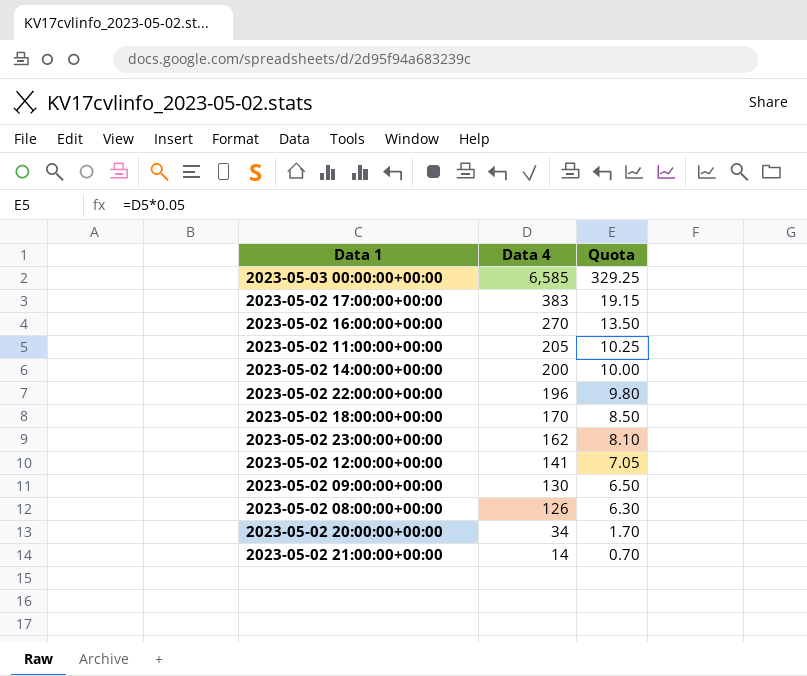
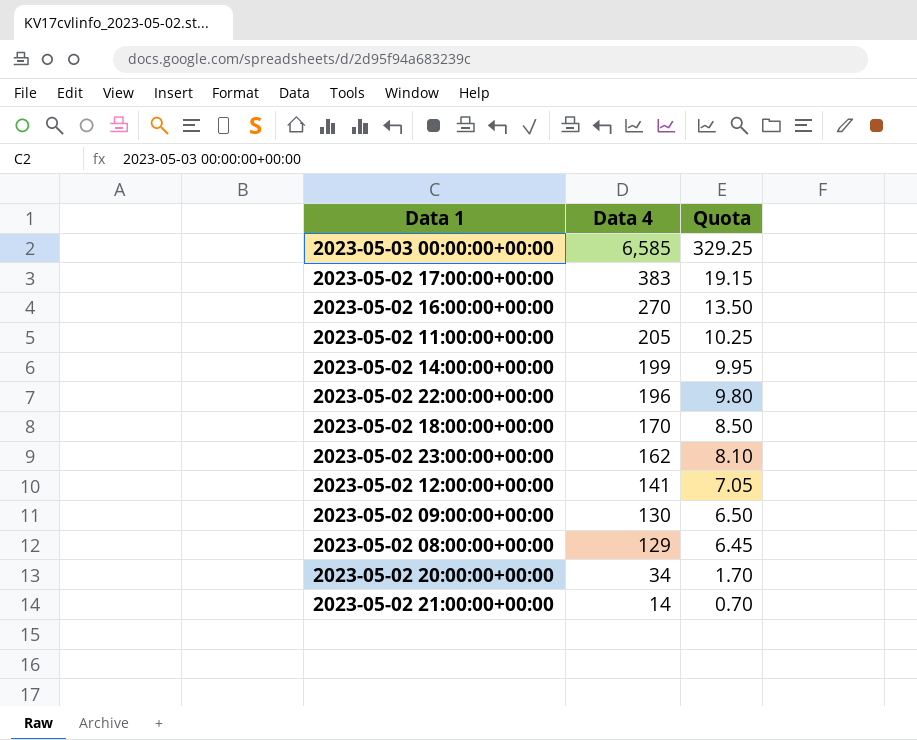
2023-05-02 14:00:00+00:00 | Data 4: 200 -> 199
2023-05-02 14:00:00+00:00 | Quota: 10.00 -> 9.95
2023-05-02 08:00:00+00:00 | Data 4: 126 -> 129
2023-05-02 08:00:00+00:00 | Quota: 6.30 -> 6.45

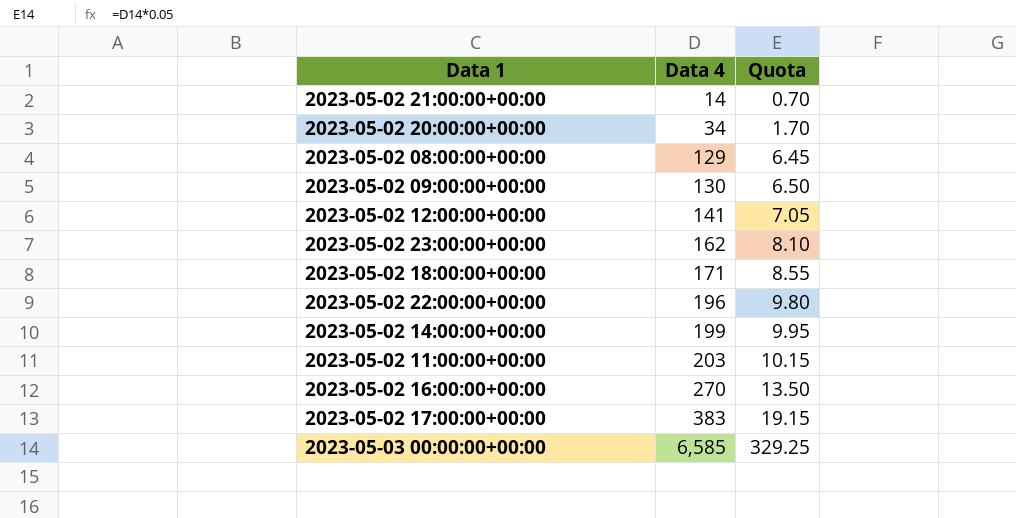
row order: Data 4 descending -> Data 4 ascending
2023-05-02 18:00:00+00:00 | Data 4: 170 -> 171
2023-05-02 18:00:00+00:00 | Quota: 8.50 -> 8.55
2023-05-02 11:00:00+00:00 | Data 4: 205 -> 203
2023-05-02 11:00:00+00:00 | Quota: 10.25 -> 10.15

